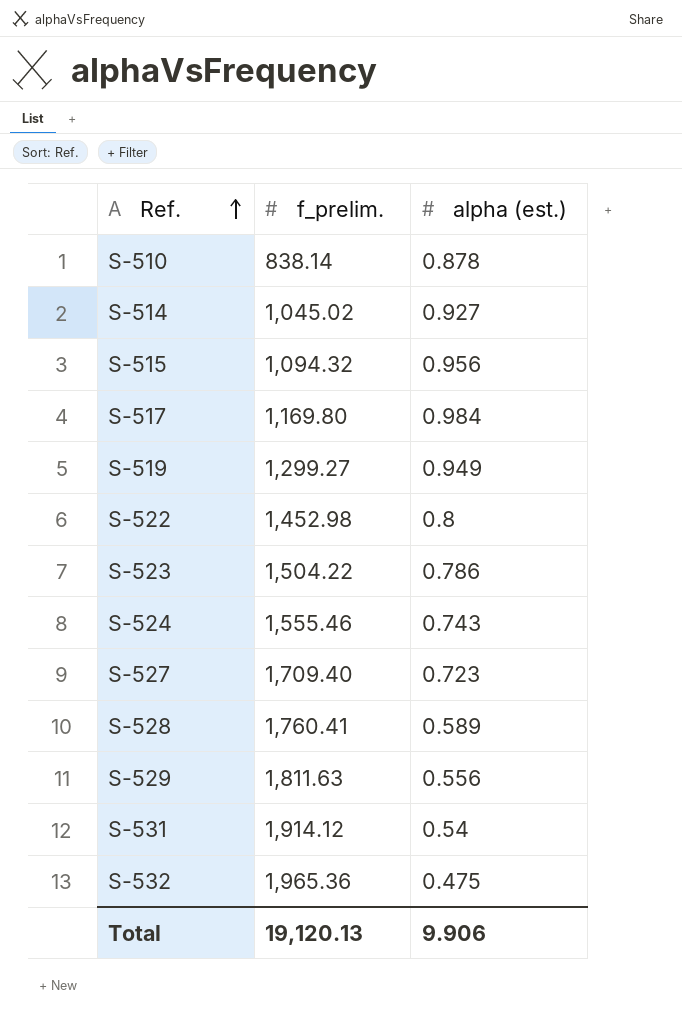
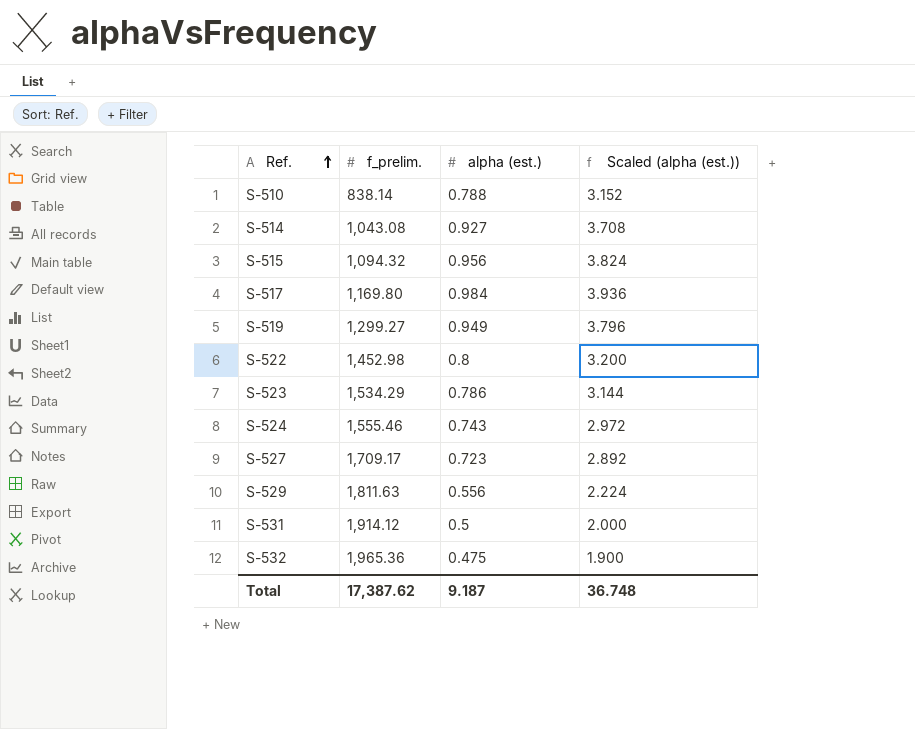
column Scaled (alpha (est.)) | formula: none -> [alpha (est.)] * 4
row S-528: 1,760.41 | 0.589 -> none
S-510 | alpha (est.): 0.878 -> 0.788
S-514 | f_prelim.: 1,045.02 -> 1,043.08
S-523 | f_prelim.: 1,504.22 -> 1,534.29
S-527 | f_prelim.: 1,709.40 -> 1,709.17
S-531 | alpha (est.): 0.54 -> 0.5
Total | f_prelim.: 19,120.13 -> 17,387.62
Total | alpha (est.): 9.906 -> 9.187

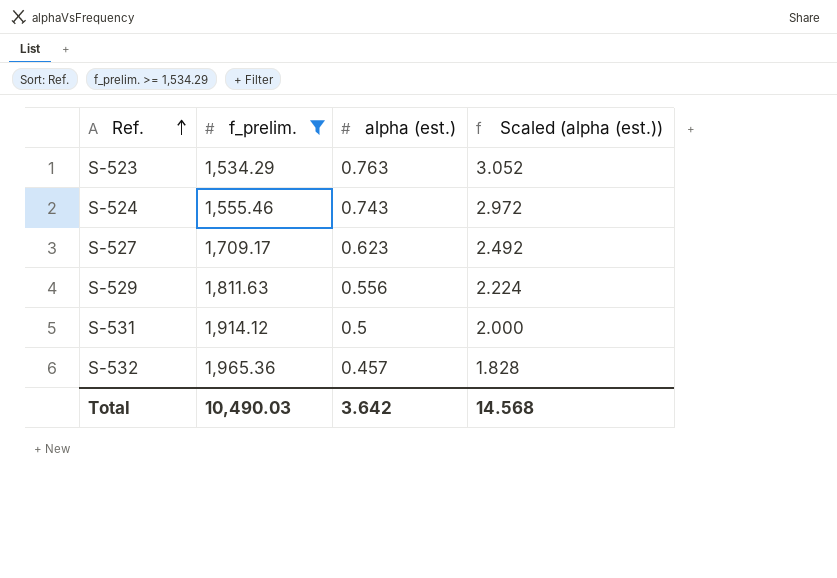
filter: none -> f_prelim. >= 1,534.29
S-523 | alpha (est.): 0.786 -> 0.763
S-523 | Scaled (alpha (est.)): 3.144 -> 3.052
S-527 | alpha (est.): 0.723 -> 0.623
S-527 | Scaled (alpha (est.)): 2.892 -> 2.492
S-532 | alpha (est.): 0.475 -> 0.457
S-532 | Scaled (alpha (est.)): 1.900 -> 1.828
Total | f_prelim.: 17,387.62 -> 10,490.03
Total | alpha (est.): 9.187 -> 3.642
Total | Scaled (alpha (est.)): 36.748 -> 14.568

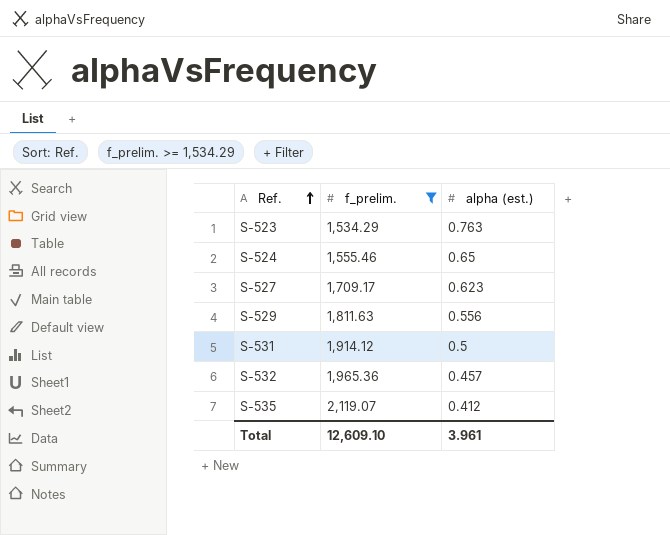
column Scaled (alpha (est.)) | formula: [alpha (est.)] * 4 -> none
S-524 | alpha (est.): 0.743 -> 0.65
row S-535: none -> 2,119.07 | 0.412
Total | f_prelim.: 10,490.03 -> 12,609.10
Total | alpha (est.): 3.642 -> 3.961

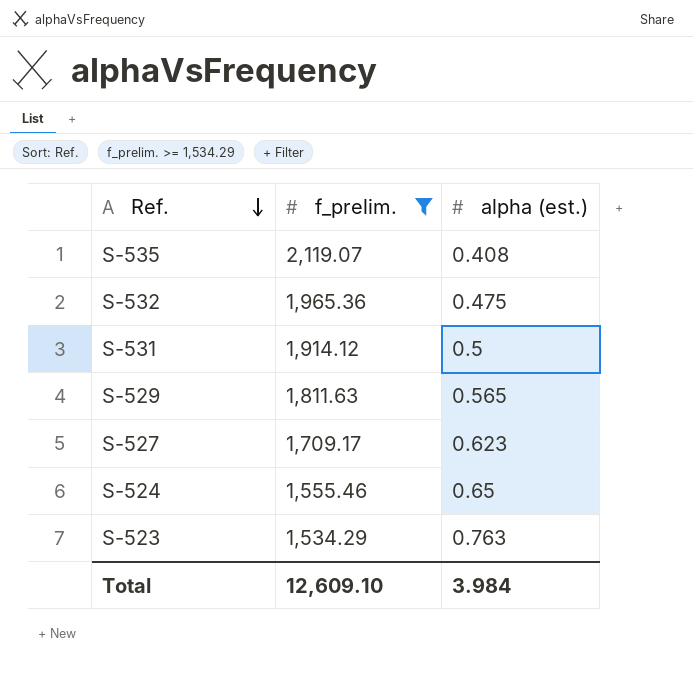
row order: Ref. ascending -> Ref. descending
S-535 | alpha (est.): 0.412 -> 0.408
S-532 | alpha (est.): 0.457 -> 0.475
S-529 | alpha (est.): 0.556 -> 0.565
Total | alpha (est.): 3.961 -> 3.984

